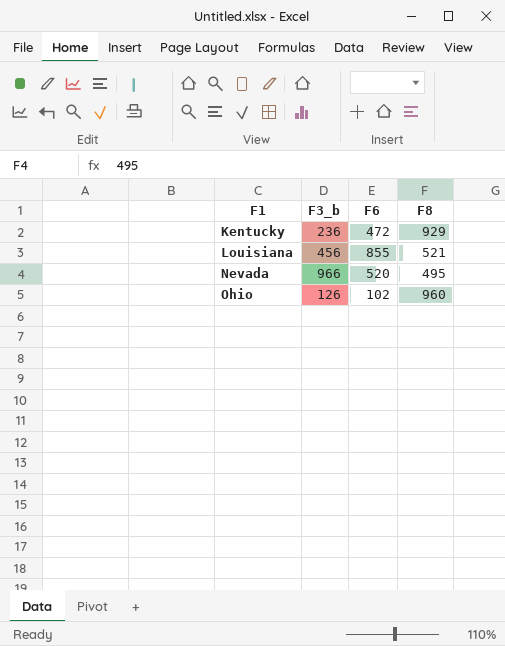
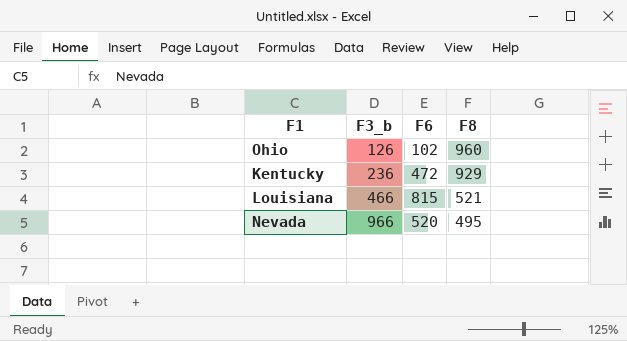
row order: F1 ascending -> F3_b ascending
Louisiana | F3_b: 456 -> 466
Louisiana | F6: 855 -> 815

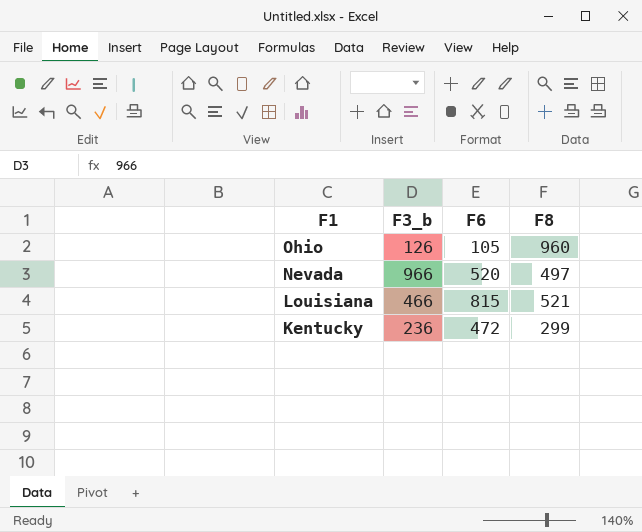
row order: F3_b ascending -> F1 descending
Ohio | F6: 102 -> 105
Nevada | F8: 495 -> 497
Kentucky | F8: 929 -> 299

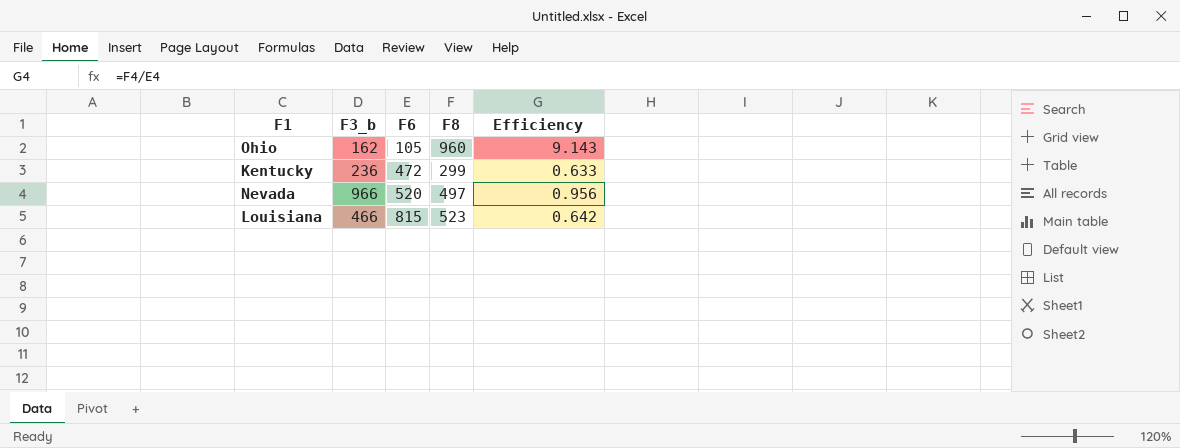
row order: F1 descending -> F6 ascending
column Efficiency | formula: none -> [F8] / [F6]
Ohio | F3_b: 126 -> 162
Louisiana | F8: 521 -> 523

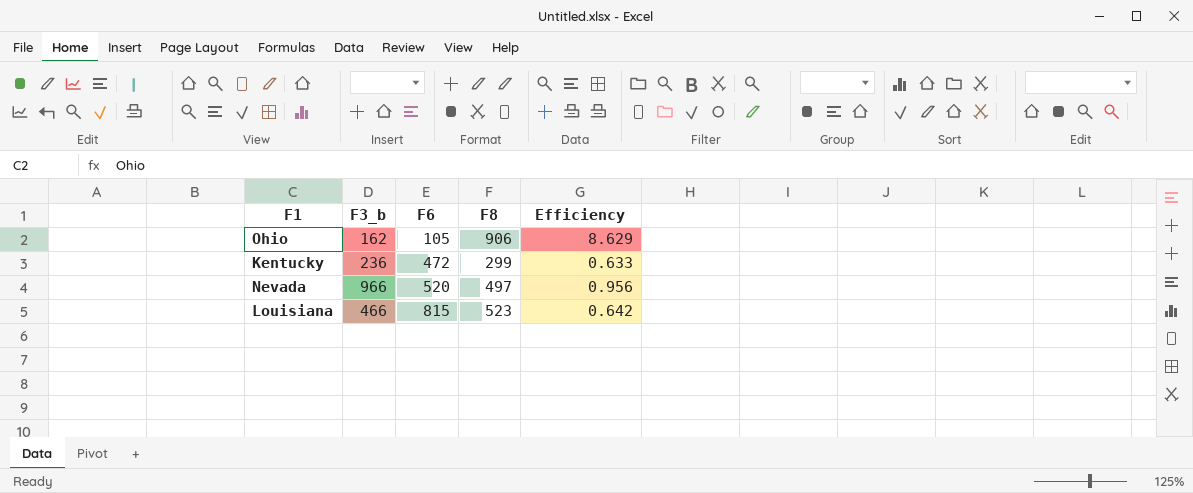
Ohio | F8: 960 -> 906
Ohio | Efficiency: 9.143 -> 8.629

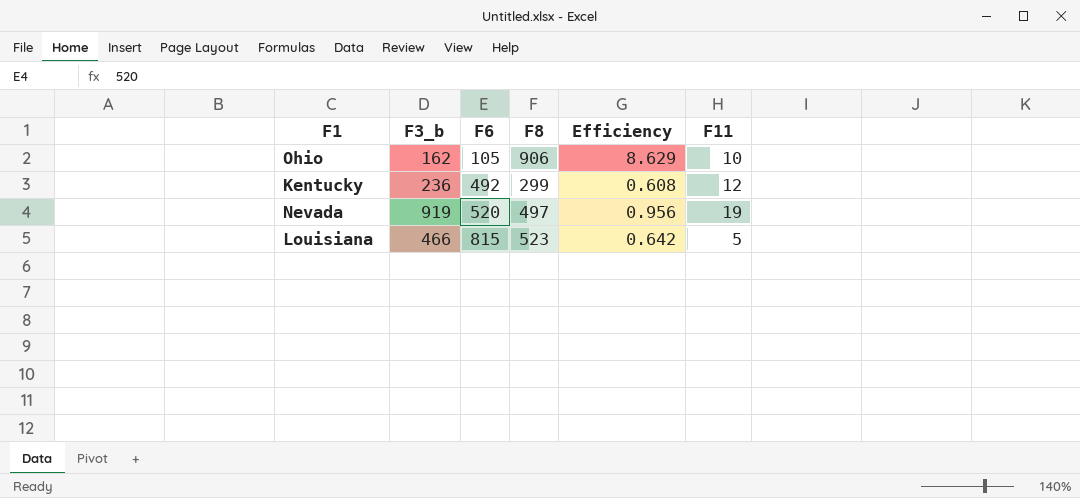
column F11 | position: none -> 6
Kentucky | F6: 472 -> 492
Kentucky | Efficiency: 0.633 -> 0.608
Nevada | F3_b: 966 -> 919

